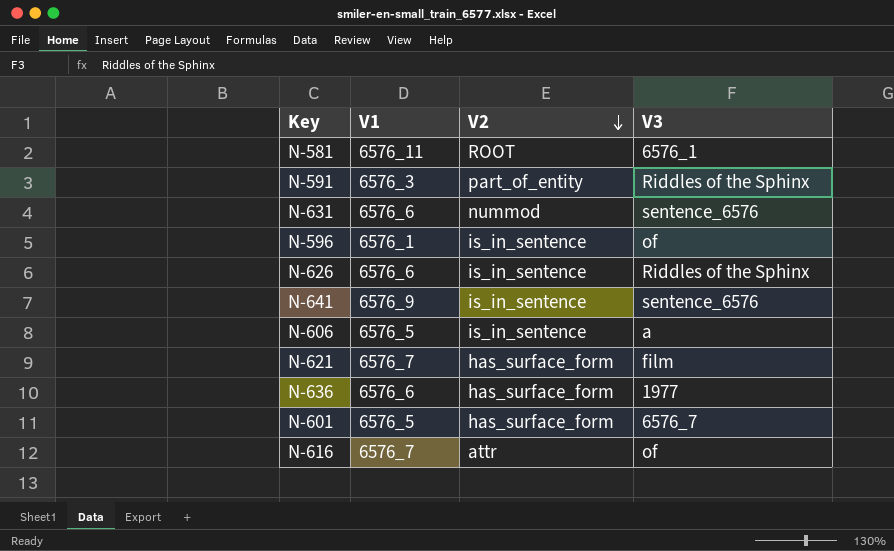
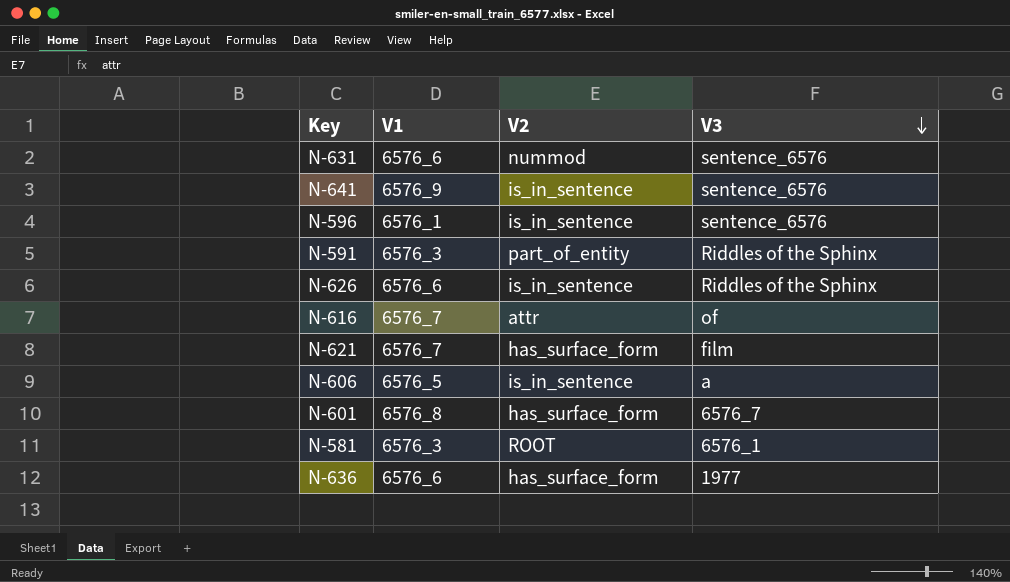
row order: V2 descending -> V3 descending
N-596 | V3: of -> sentence_6576
N-601 | V1: 6576_5 -> 6576_8
N-581 | V1: 6576_11 -> 6576_3

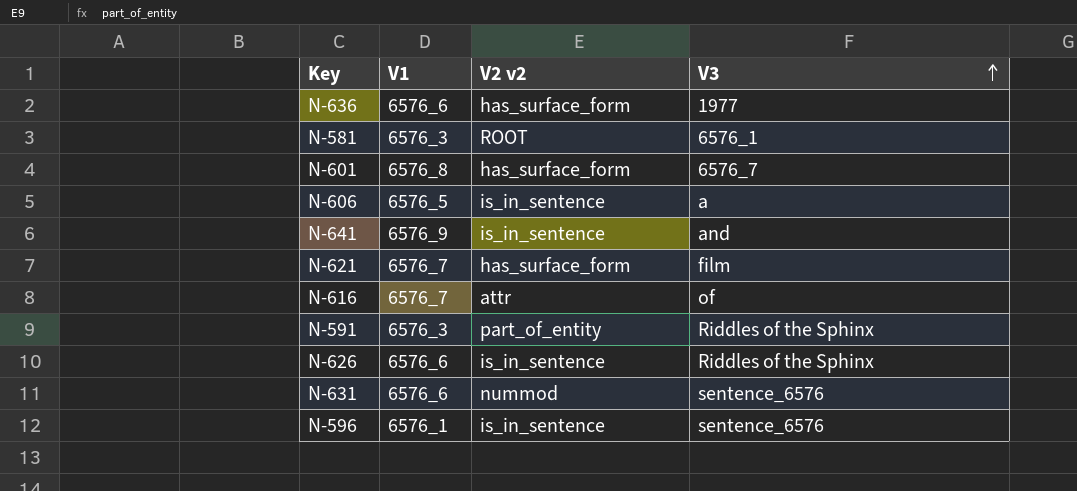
row order: V3 descending -> V3 ascending
column name: V2 -> V2 v2
N-641 | V3: sentence_6576 -> and

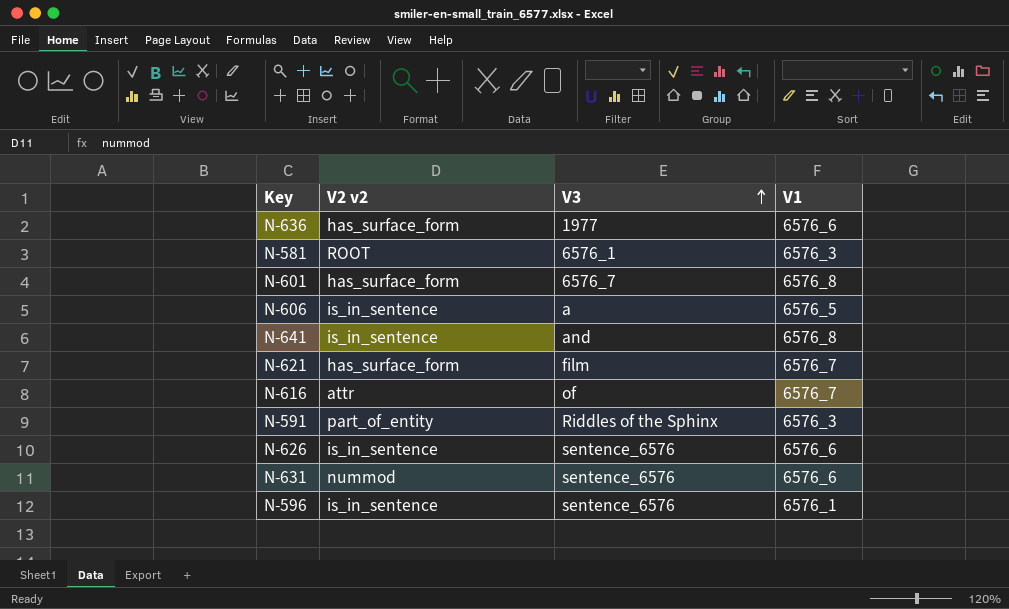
column V1 | position: 2 -> 4
N-641 | V1: 6576_9 -> 6576_8
N-626 | V3: Riddles of the Sphinx -> sentence_6576

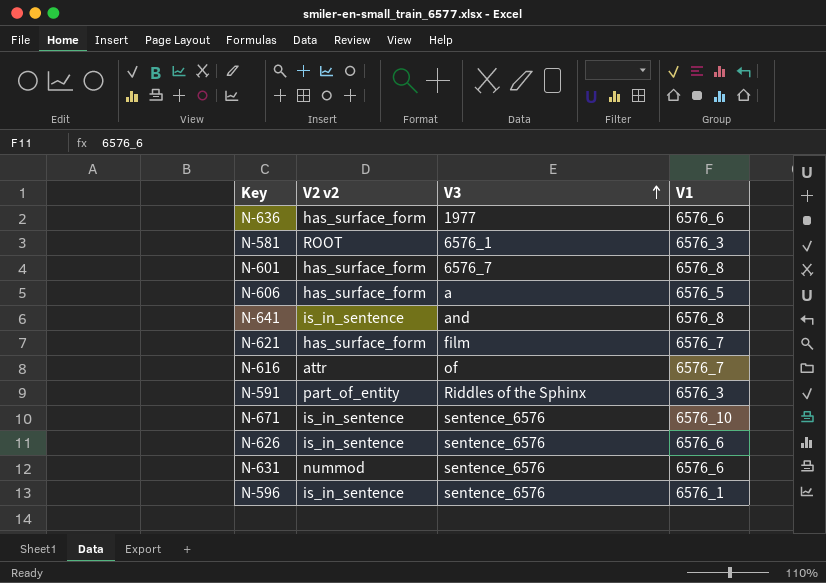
N-606 | V2 v2: is_in_sentence -> has_surface_form
row N-671: none -> is_in_sentence | sentence_6576 | 6576_10

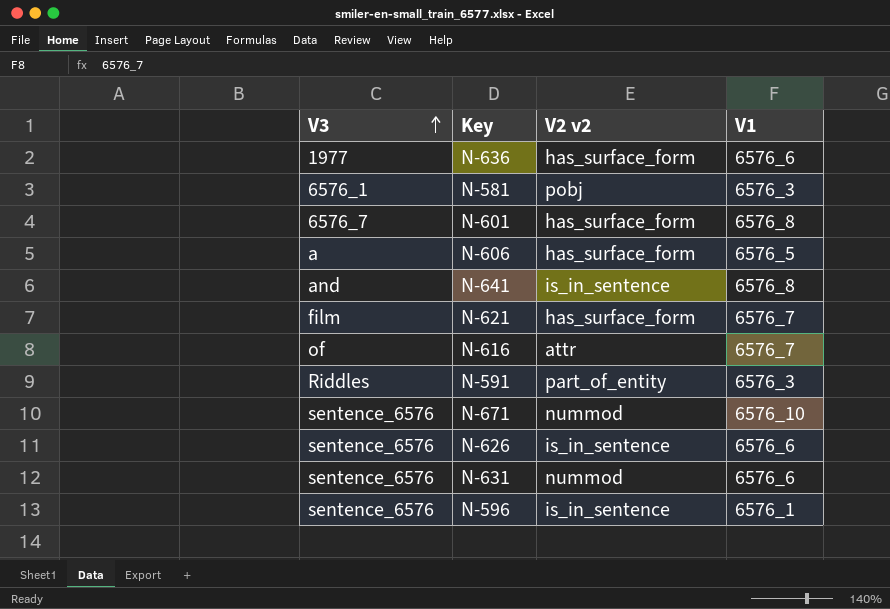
column V3 | position: 3 -> 1
N-581 | V2 v2: ROOT -> pobj
N-591 | V3: Riddles of the Sphinx -> Riddles
N-671 | V2 v2: is_in_sentence -> nummod

